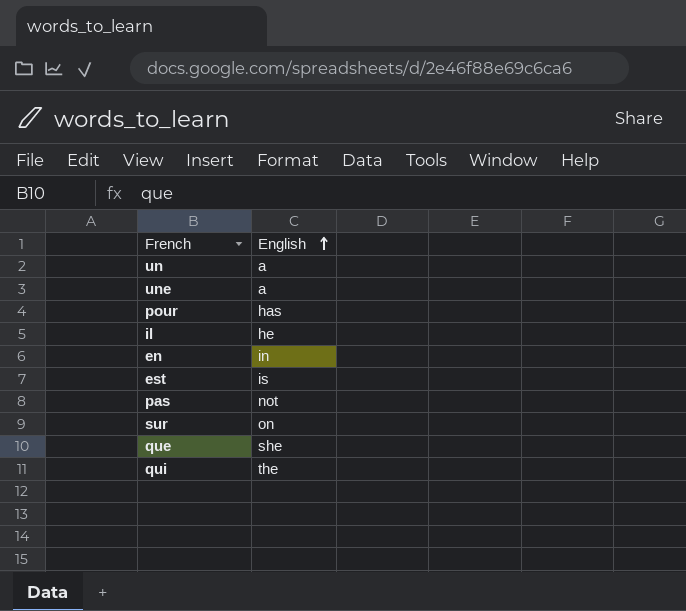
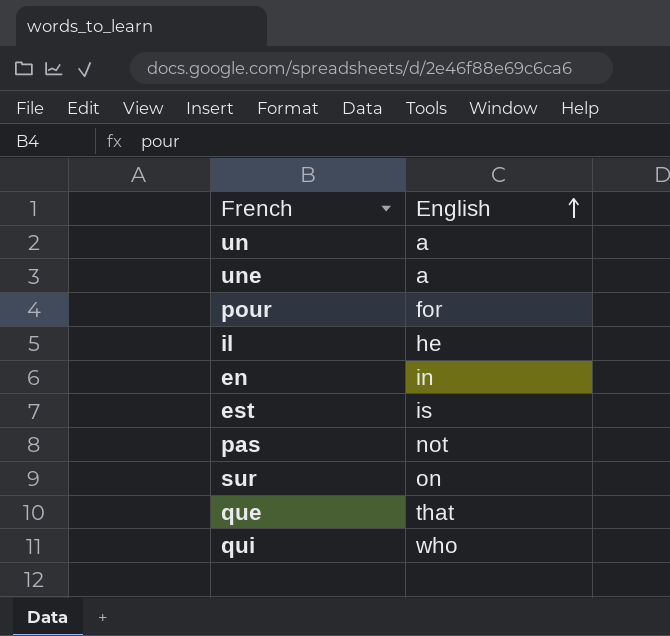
pour | English: has -> for
que | English: she -> that
qui | English: the -> who

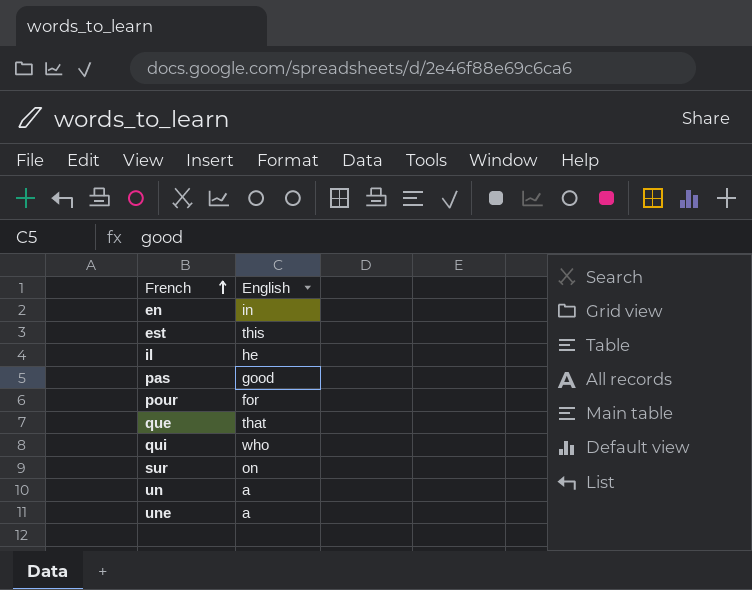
row order: English ascending -> French ascending
est | English: is -> this
pas | English: not -> good

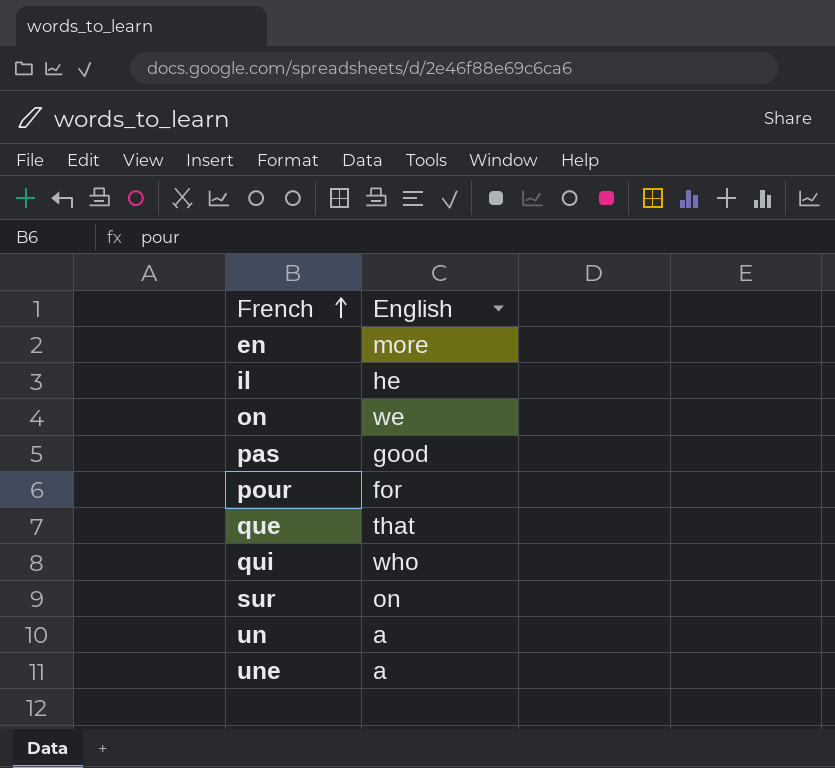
row est: this -> none
en | English: in -> more
row on: none -> we

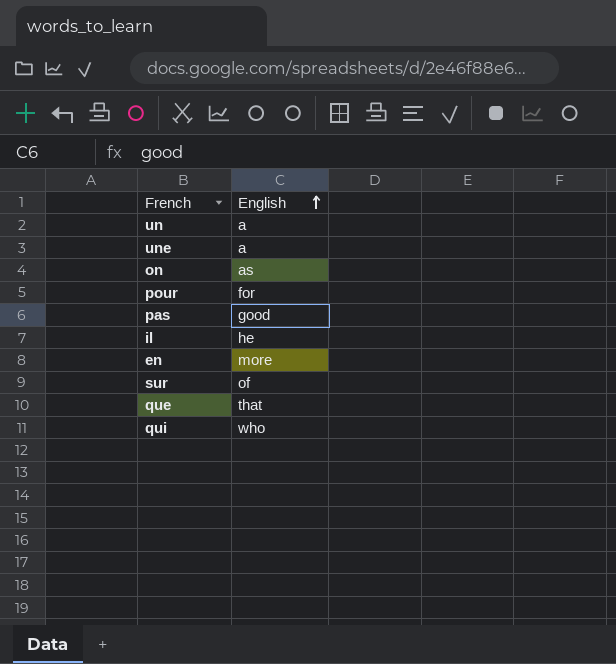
row order: French ascending -> English ascending
on | English: we -> as
sur | English: on -> of

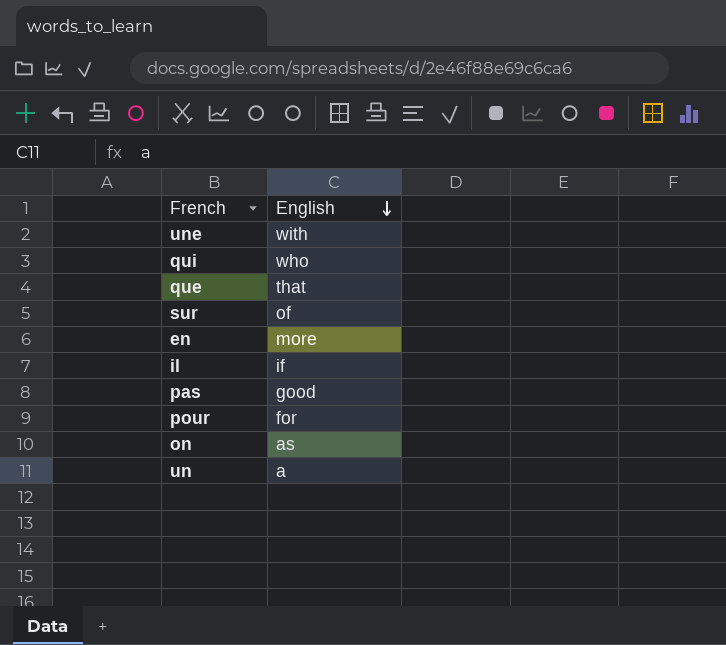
row order: English ascending -> English descending
une | English: a -> with
il | English: he -> if

